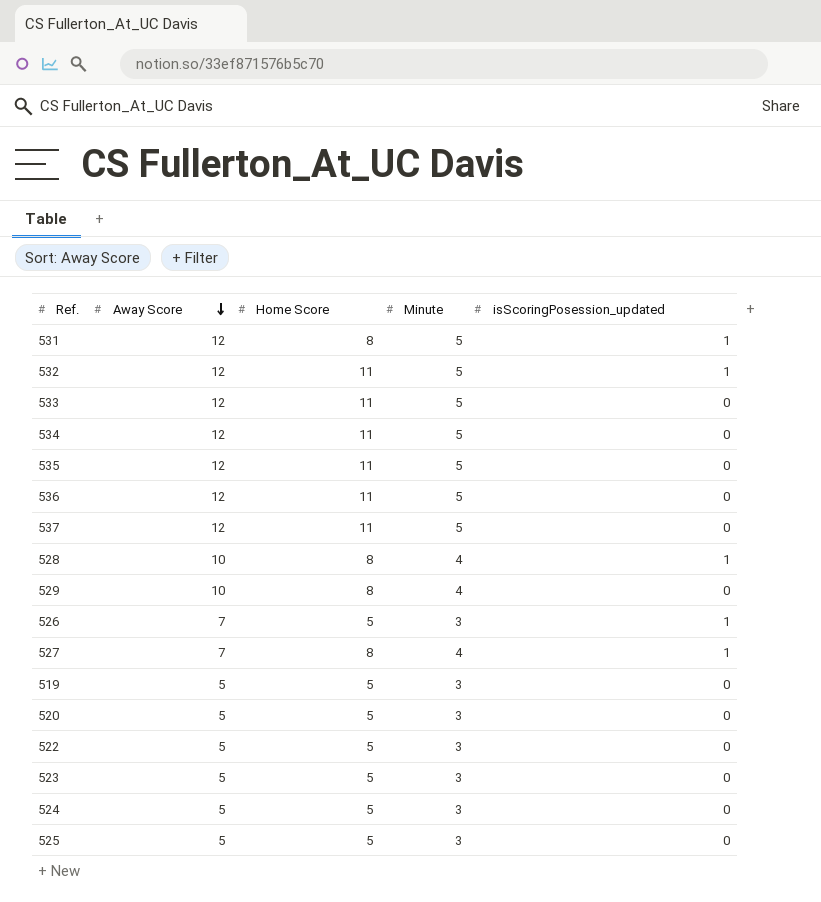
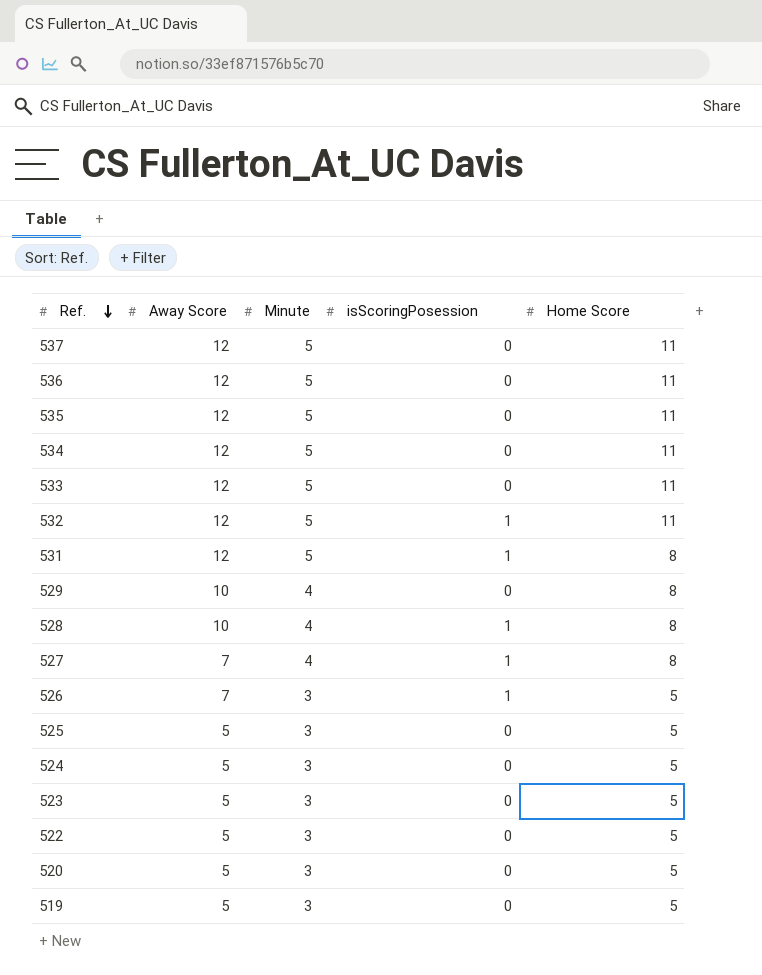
row order: Away Score descending -> Ref. descending
column name: isScoringPosession_updated -> isScoringPosession
column Home Score | position: 3 -> 5

